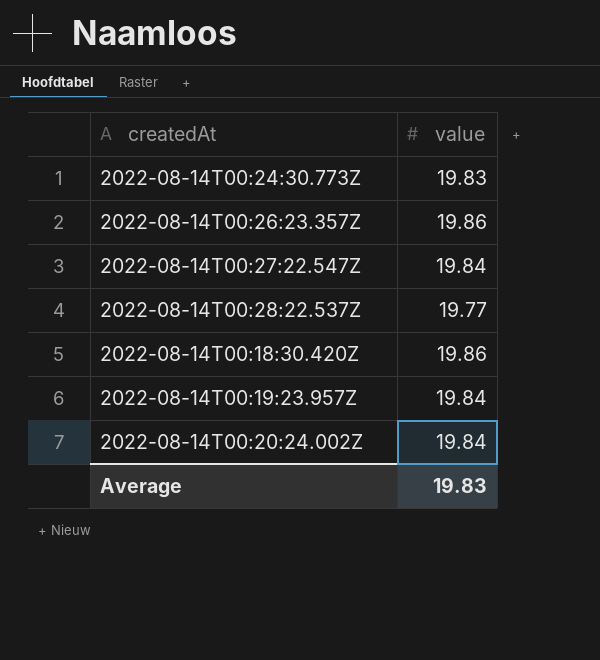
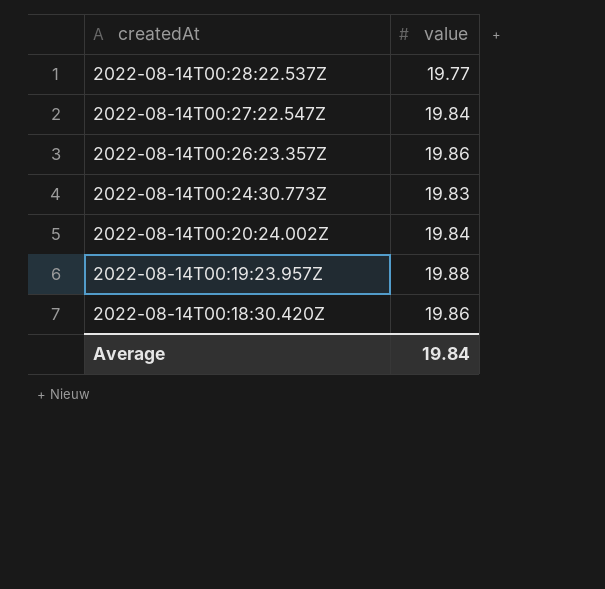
row order: none -> createdAt descending
2022-08-14T00:19:23.957Z | value: 19.84 -> 19.88
Average | value: 19.83 -> 19.84

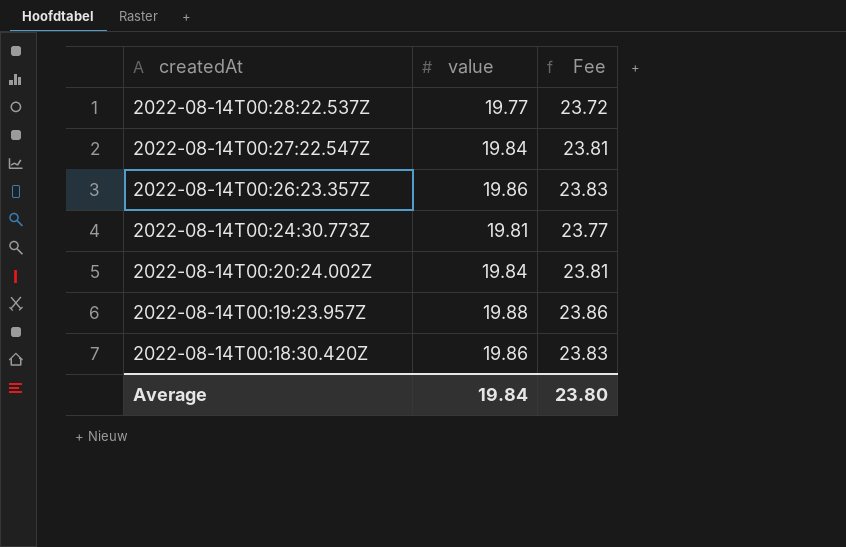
column Fee | formula: none -> [value] * 1.2
2022-08-14T00:24:30.773Z | value: 19.83 -> 19.81

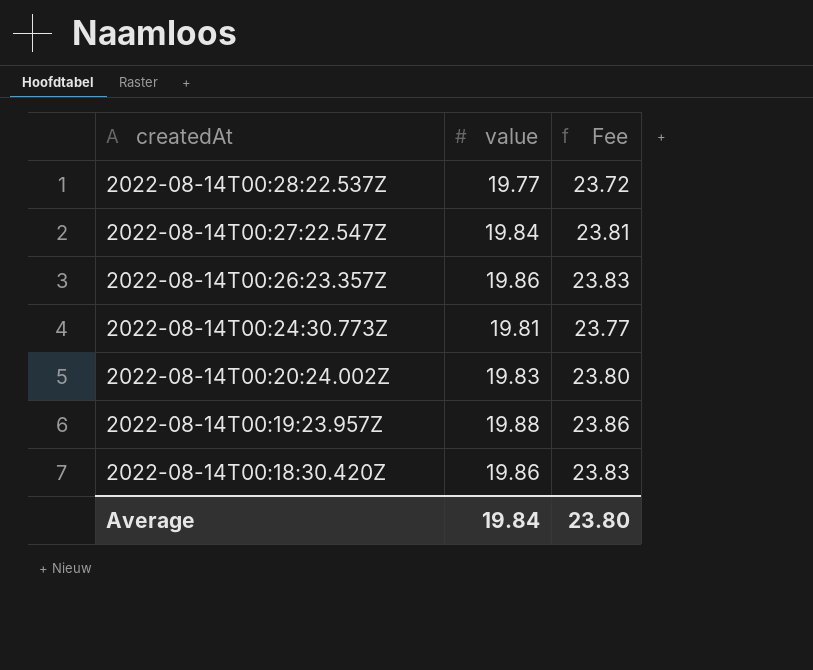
2022-08-14T00:20:24.002Z | value: 19.84 -> 19.83
2022-08-14T00:20:24.002Z | Fee: 23.81 -> 23.80

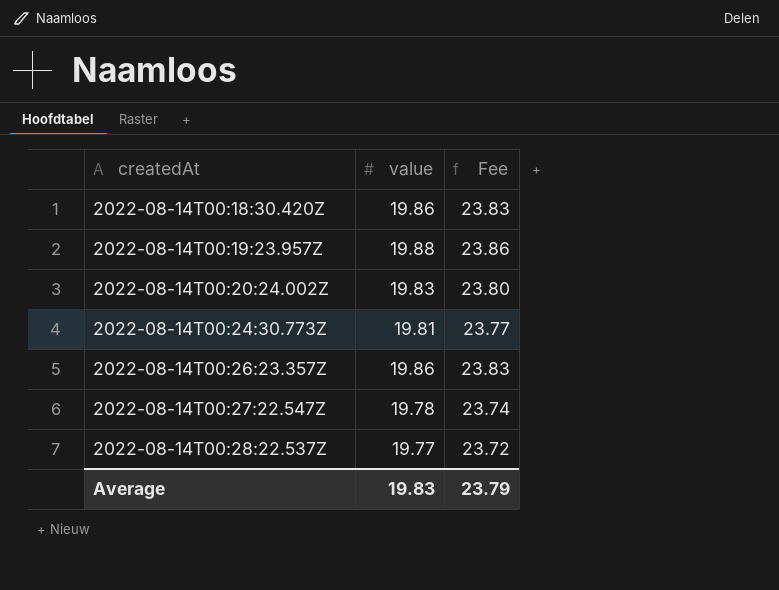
row order: createdAt descending -> createdAt ascending
2022-08-14T00:27:22.547Z | value: 19.84 -> 19.78
2022-08-14T00:27:22.547Z | Fee: 23.81 -> 23.74
Average | value: 19.84 -> 19.83
Average | Fee: 23.80 -> 23.79

